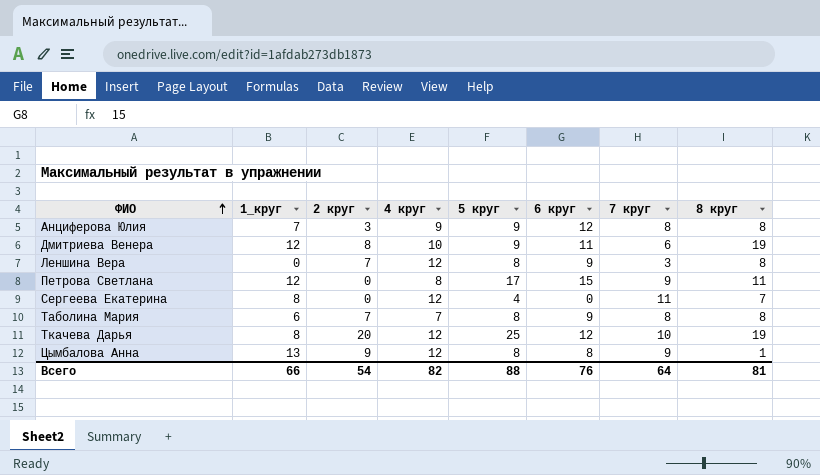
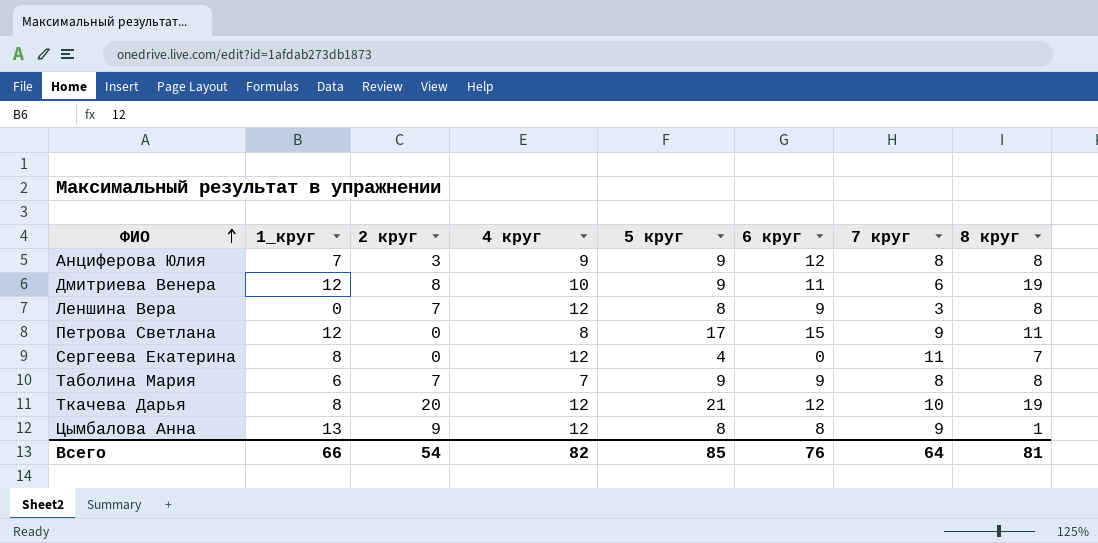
Таболина Мария | 5 круг: 8 -> 9
Ткачева Дарья | 5 круг: 25 -> 21
Всего | 5 круг: 88 -> 85

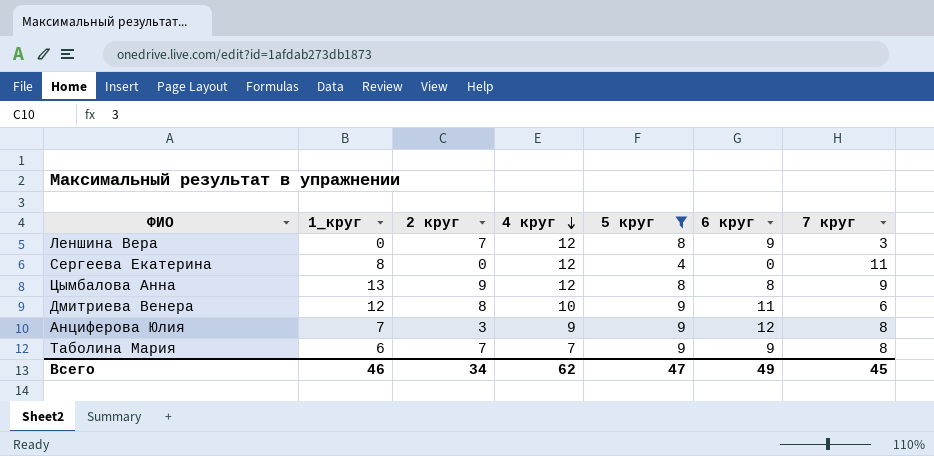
filter: none -> 5 круг <= 9
row order: ФИО ascending -> 4 круг descending
column 8 круг | position: 8 -> none
Всего | 1_круг: 66 -> 46
Всего | 2 круг: 54 -> 34
Всего | 4 круг: 82 -> 62
Всего | 5 круг: 85 -> 47
Всего | 6 круг: 76 -> 49
Всего | 7 круг: 64 -> 45

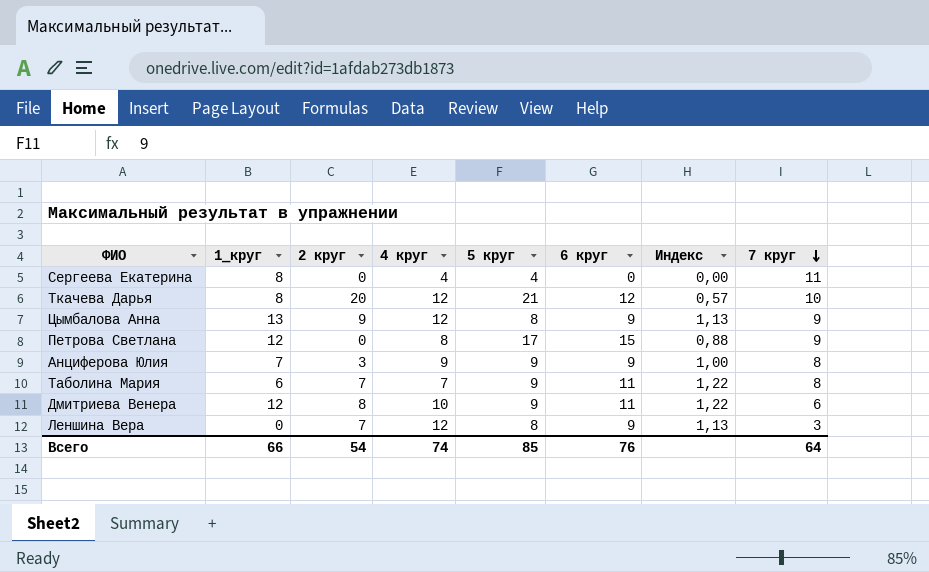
filter: 5 круг <= 9 -> none
row order: 4 круг descending -> 7 круг descending
column Индекс | formula: none -> [6 круг] / [5 круг]
Сергеева Екатерина | 4 круг: 12 -> 4
Цымбалова Анна | 6 круг: 8 -> 9
Анциферова Юлия | 6 круг: 12 -> 9
Таболина Мария | 6 круг: 9 -> 11
Всего | 1_круг: 46 -> 66
Всего | 2 круг: 34 -> 54
Всего | 4 круг: 62 -> 74
Всего | 5 круг: 47 -> 85
Всего | 6 круг: 49 -> 76
Всего | 7 круг: 45 -> 64

